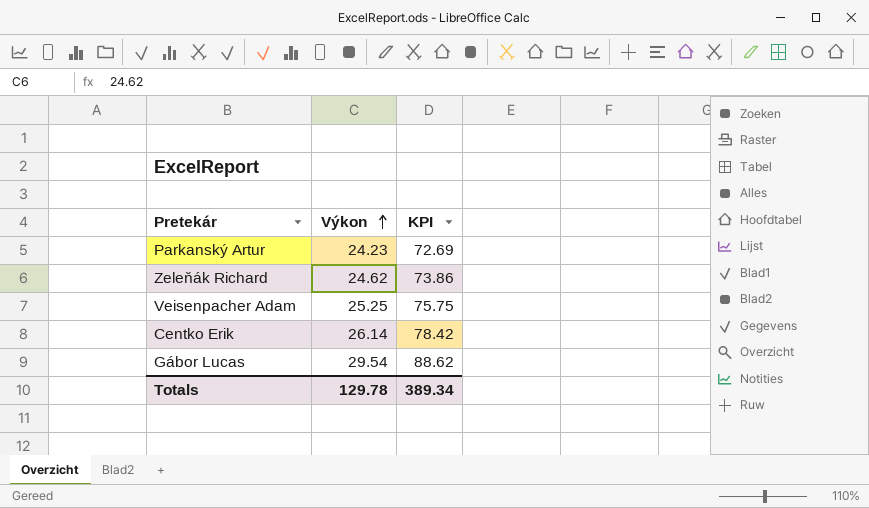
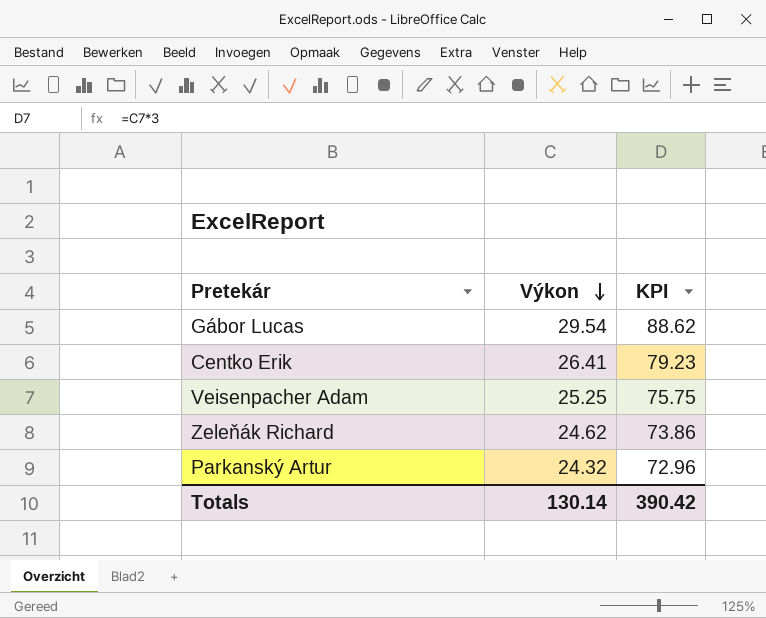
row order: Výkon ascending -> Výkon descending
Centko Erik | Výkon: 26.14 -> 26.41
Centko Erik | KPI: 78.42 -> 79.23
Parkanský Artur | Výkon: 24.23 -> 24.32
Parkanský Artur | KPI: 72.69 -> 72.96
Totals | Výkon: 129.78 -> 130.14
Totals | KPI: 389.34 -> 390.42

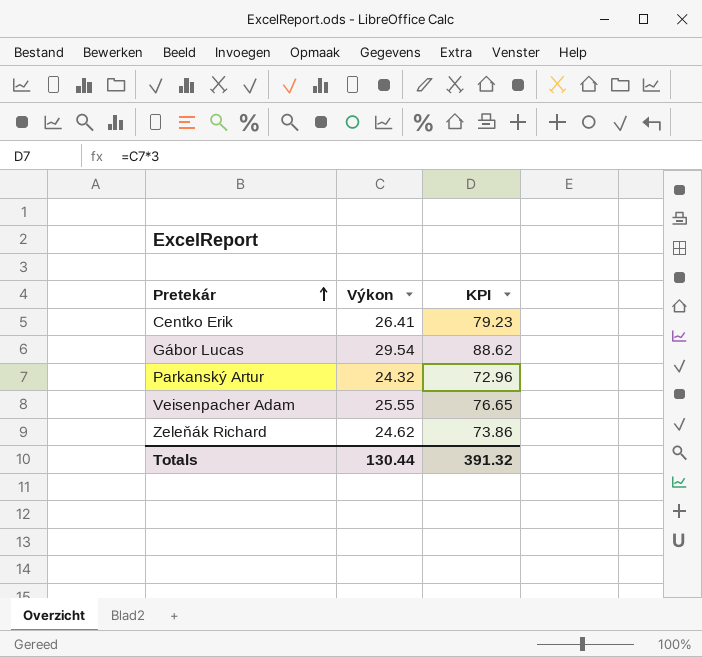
row order: Výkon descending -> Pretekár ascending
Veisenpacher Adam | Výkon: 25.25 -> 25.55
Veisenpacher Adam | KPI: 75.75 -> 76.65
Totals | Výkon: 130.14 -> 130.44
Totals | KPI: 390.42 -> 391.32

